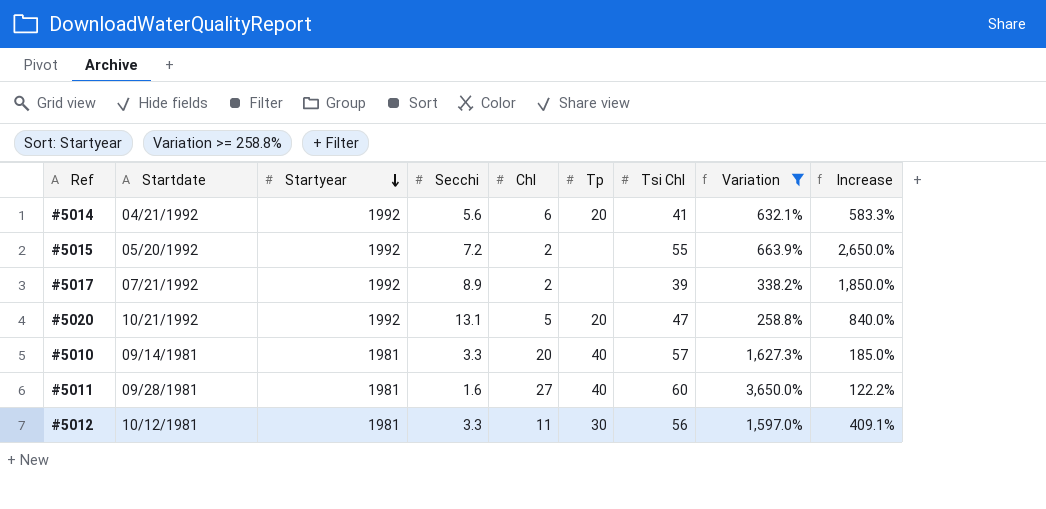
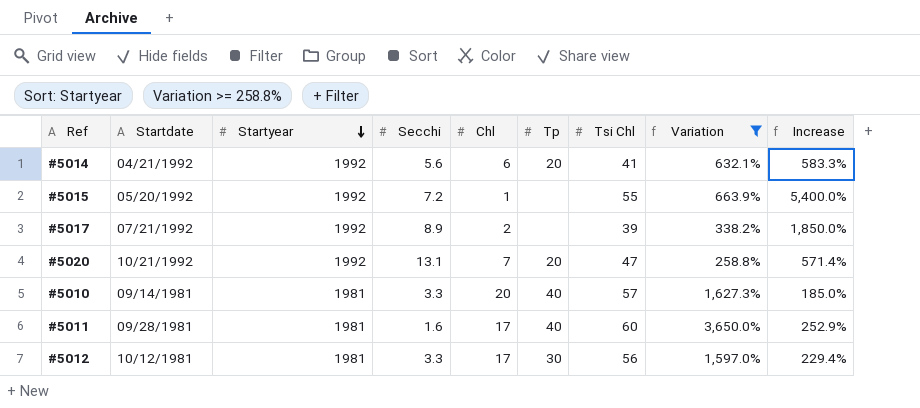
#5015 | Chl: 2 -> 1
#5015 | Increase: 2,650.0% -> 5,400.0%
#5020 | Chl: 5 -> 7
#5020 | Increase: 840.0% -> 571.4%
#5011 | Chl: 27 -> 17
#5011 | Increase: 122.2% -> 252.9%
#5012 | Chl: 11 -> 17
#5012 | Increase: 409.1% -> 229.4%

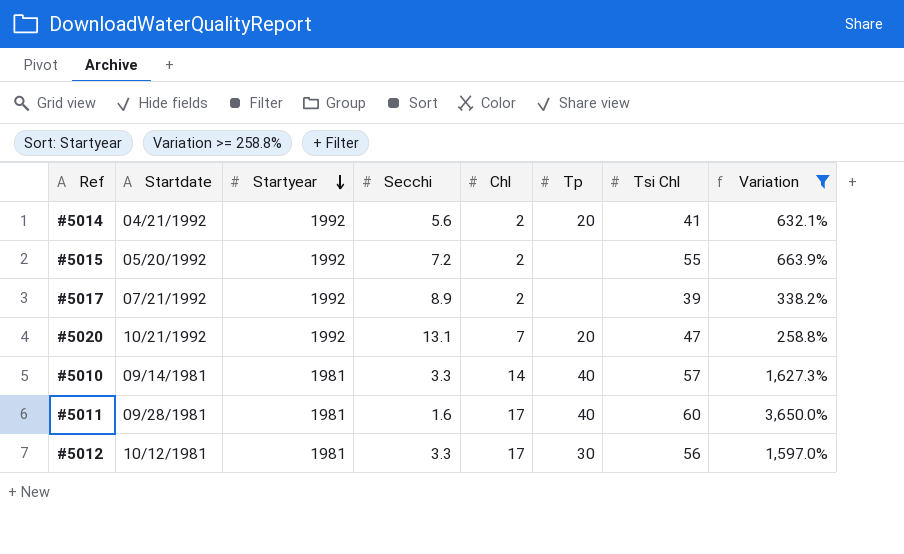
column Increase | formula: ([Tsi Chl] - [Chl]) / [Chl] -> none
#5014 | Chl: 6 -> 2
#5015 | Chl: 1 -> 2
#5010 | Chl: 20 -> 14

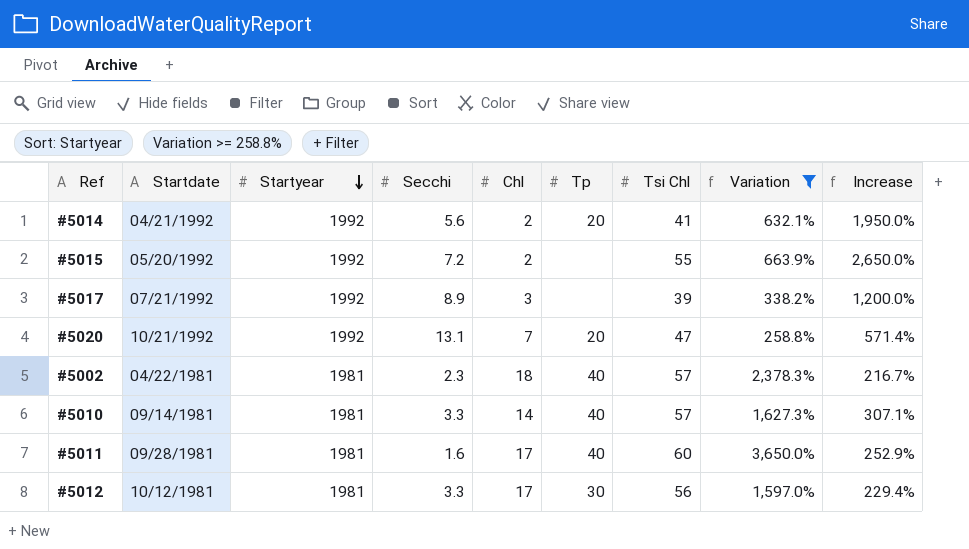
column Increase | formula: none -> ([Tsi Chl] - [Chl]) / [Chl]
#5017 | Chl: 2 -> 3
row #5002: none -> 04/22/1981 | 1981 | 2.3 | 18 | 40 | 57 | 2,378.3% | 216.7%

